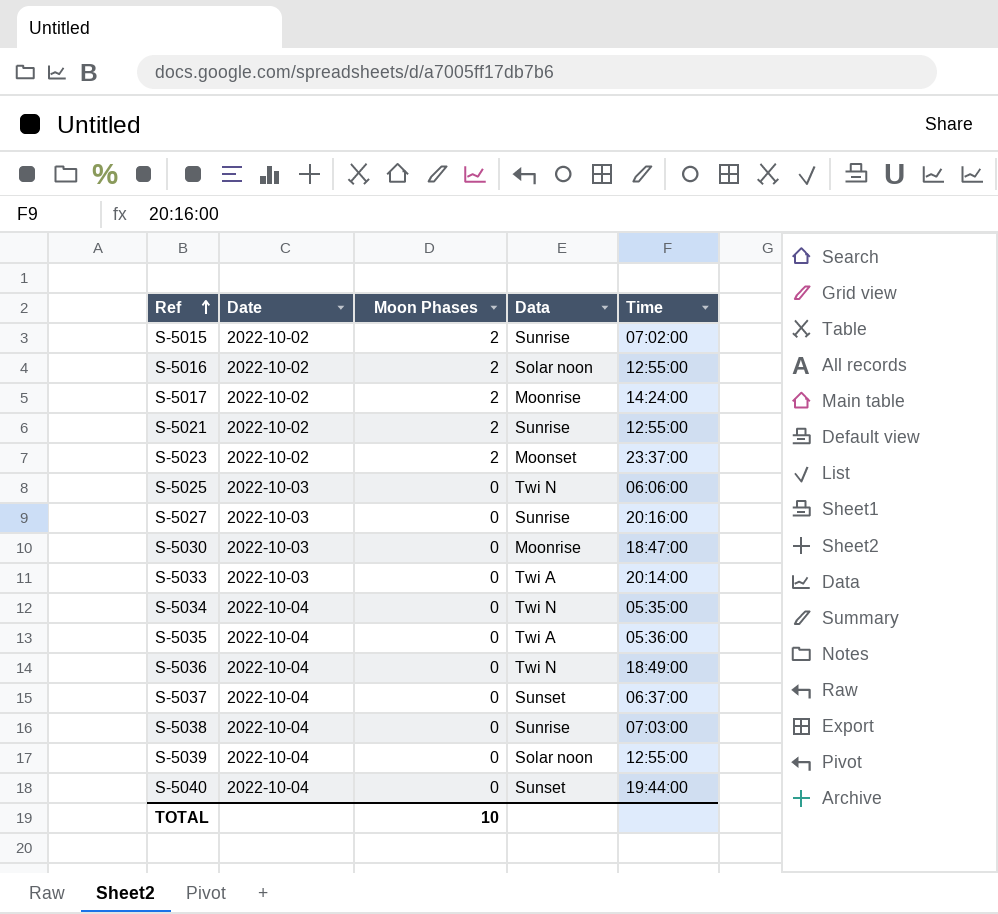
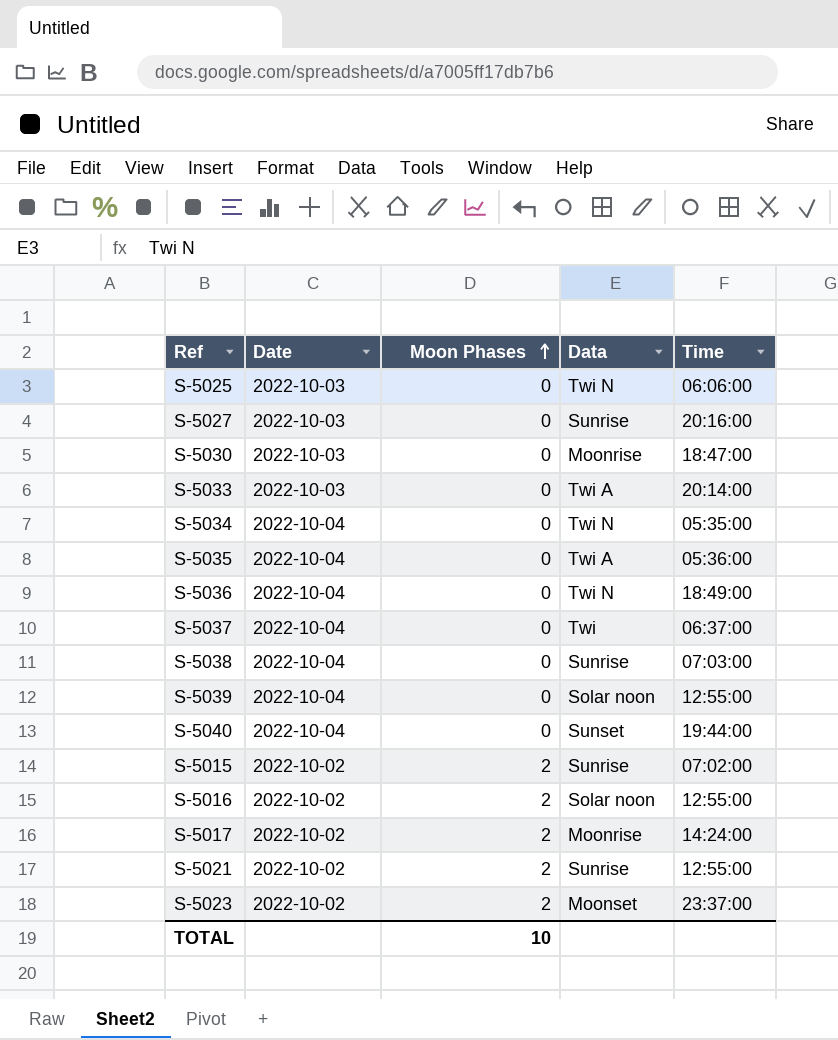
row order: Ref ascending -> Moon Phases ascending
S-5037 | Data: Sunset -> Twi

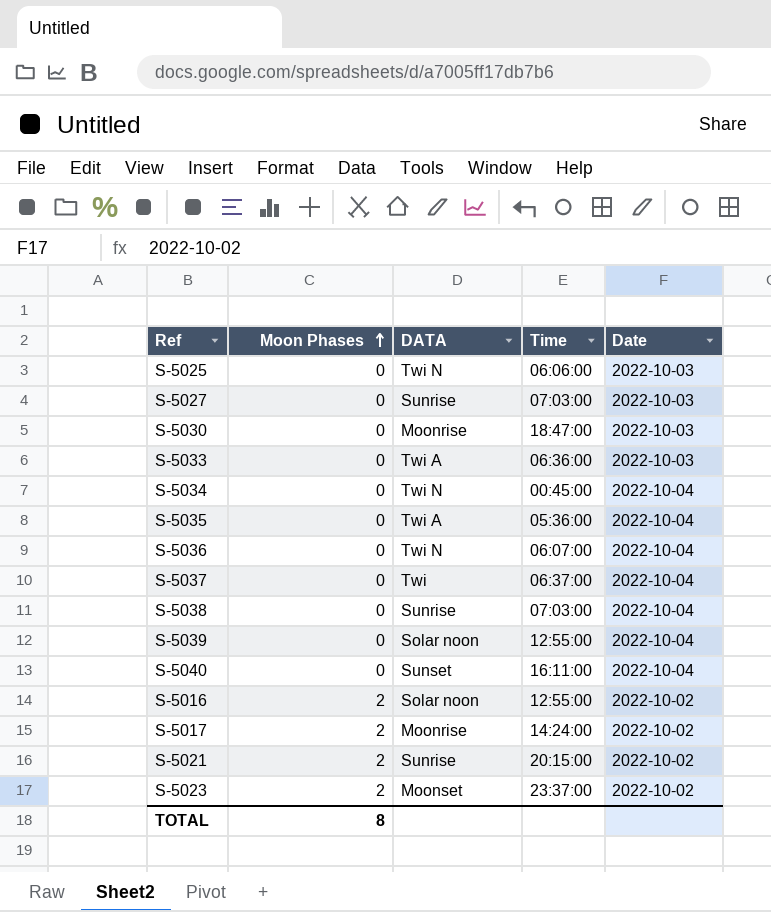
column name: Data -> DATA
column Date | position: 2 -> 5
row S-5015: 2022-10-02 | 2 | Sunrise | 07:02:00 -> none
S-5027 | Time: 20:16:00 -> 07:03:00
S-5033 | Time: 20:14:00 -> 06:36:00
S-5034 | Time: 05:35:00 -> 00:45:00
S-5036 | Time: 18:49:00 -> 06:07:00
S-5040 | Time: 19:44:00 -> 16:11:00
S-5021 | Time: 12:55:00 -> 20:15:00
TOTAL | Moon Phases: 10 -> 8

